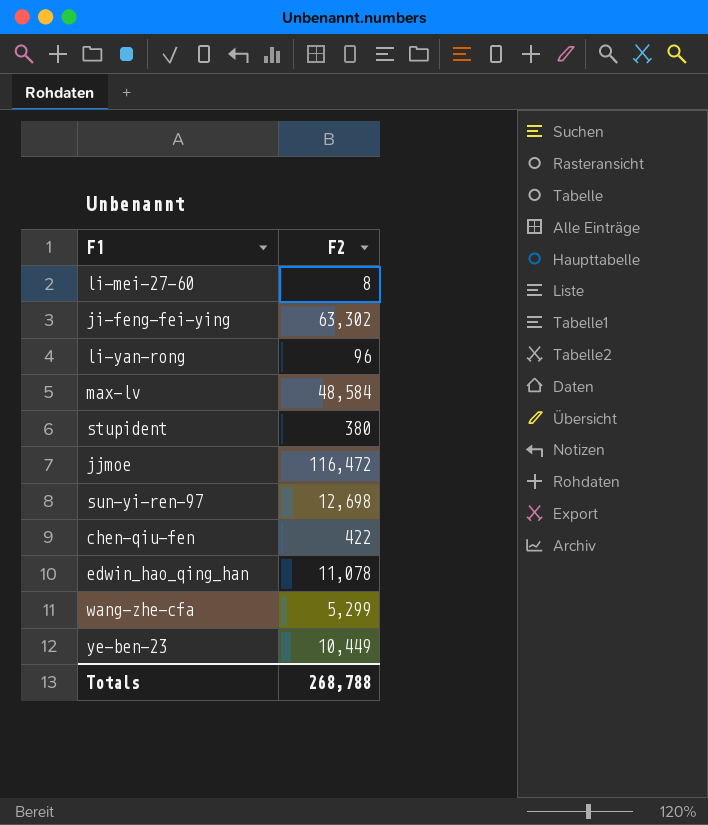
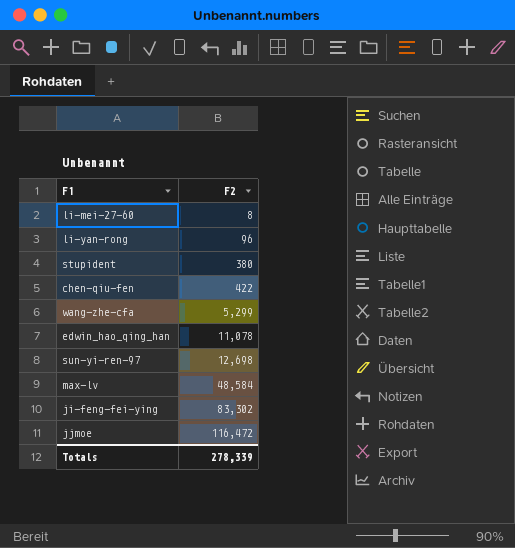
row order: none -> F2 ascending
row ye-ben-23: 10,449 -> none
ji-feng-fei-ying | F2: 63,302 -> 83,302
Totals | F2: 268,788 -> 278,339

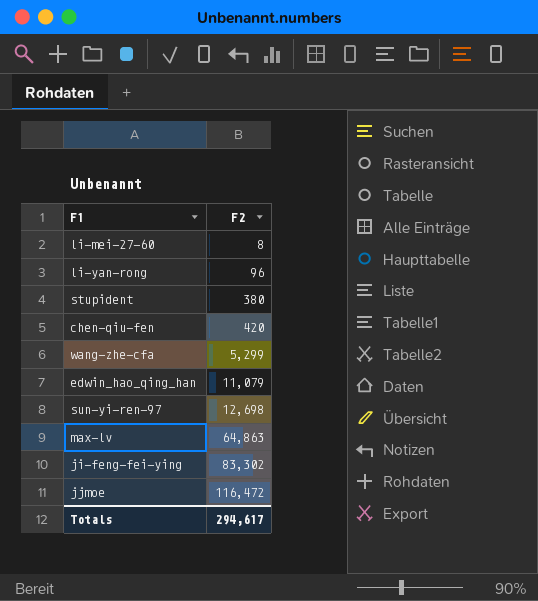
chen-qiu-fen | F2: 422 -> 420
edwin_hao_qing_han | F2: 11,078 -> 11,079
max-lv | F2: 48,584 -> 64,863
Totals | F2: 278,339 -> 294,617

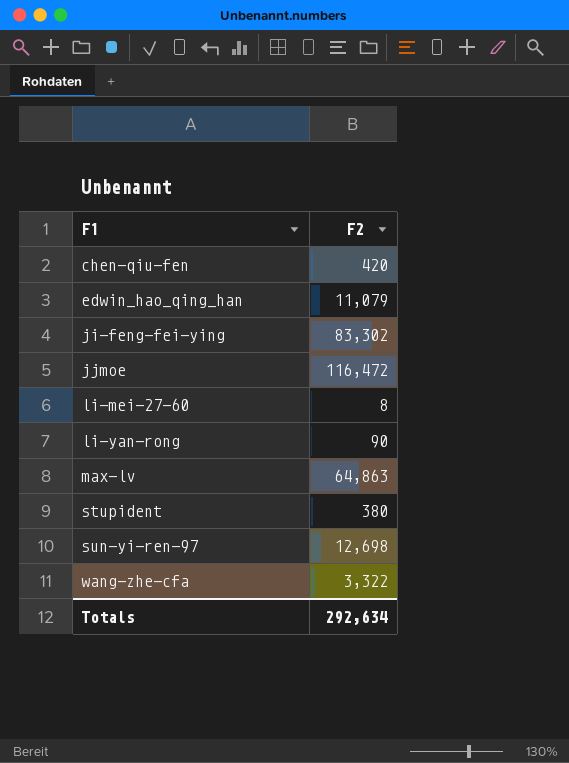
row order: F2 ascending -> F1 ascending
li-yan-rong | F2: 96 -> 90
wang-zhe-cfa | F2: 5,299 -> 3,322
Totals | F2: 294,617 -> 292,634

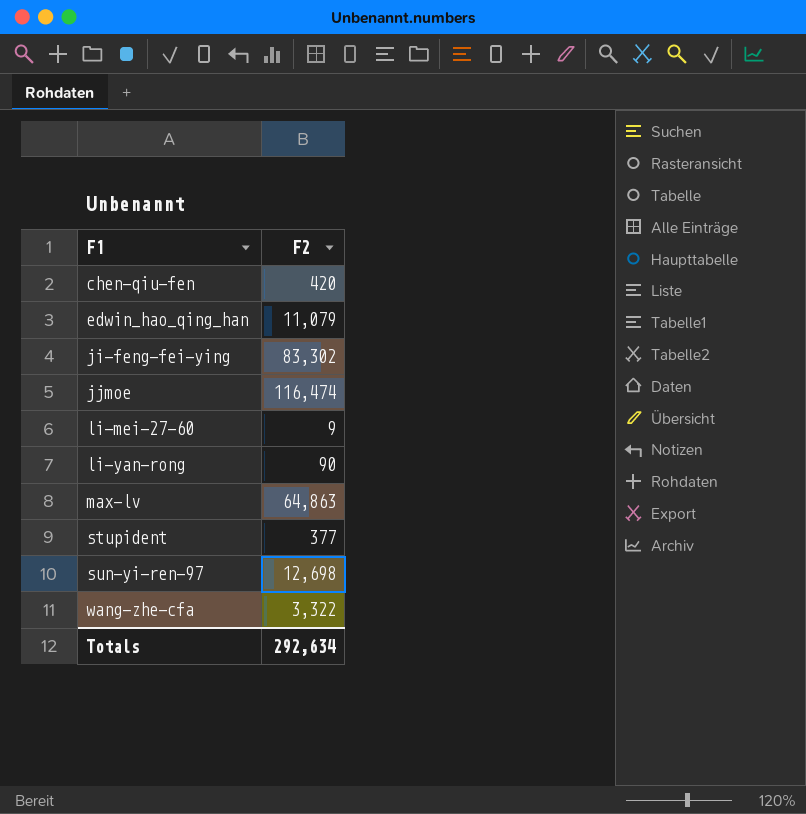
jjmoe | F2: 116,472 -> 116,474
li-mei-27-60 | F2: 8 -> 9
stupident | F2: 380 -> 377

